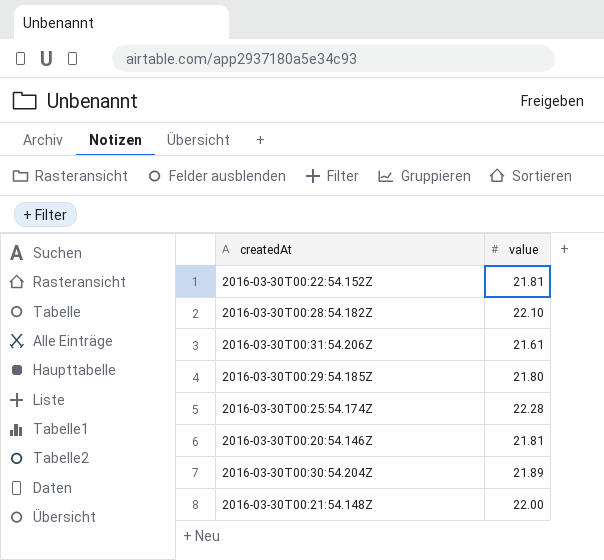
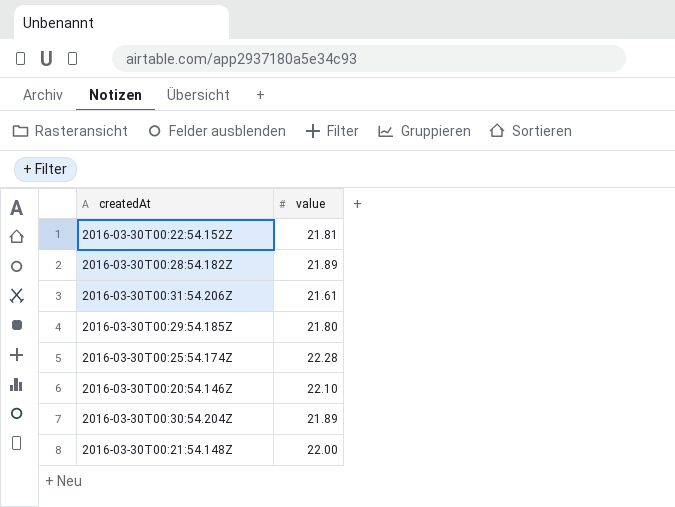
2016-03-30T00:28:54.182Z | value: 22.10 -> 21.89
2016-03-30T00:20:54.146Z | value: 21.81 -> 22.10

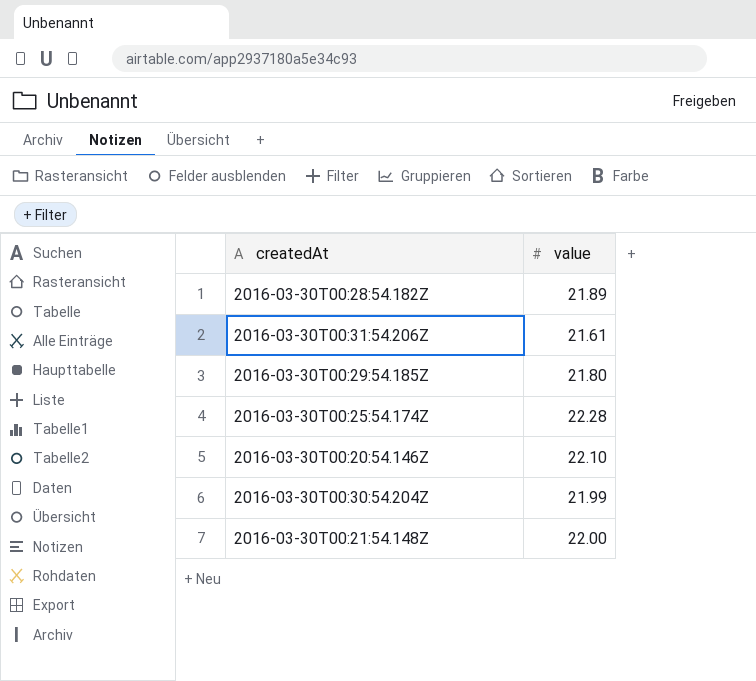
row 2016-03-30T00:22:54.152Z: 21.81 -> none
2016-03-30T00:30:54.204Z | value: 21.89 -> 21.99

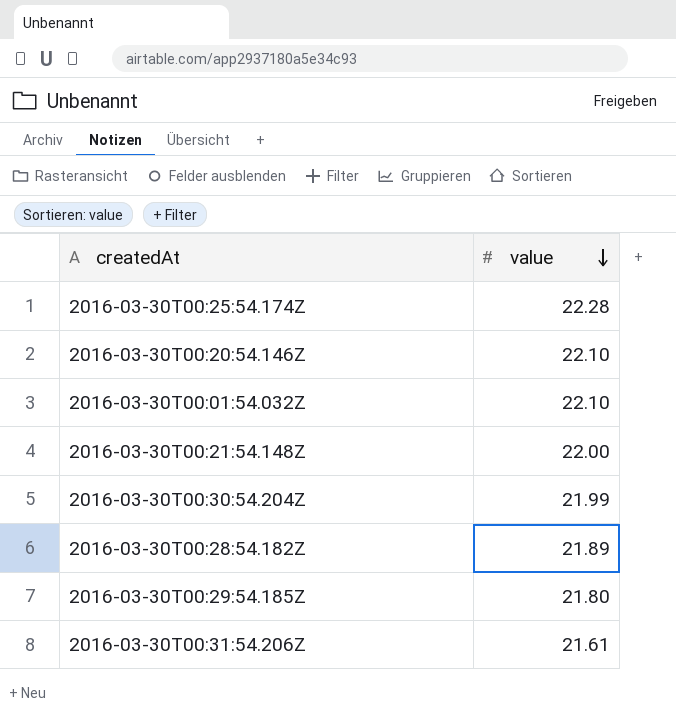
row order: none -> value descending
row 2016-03-30T00:01:54.032Z: none -> 22.10

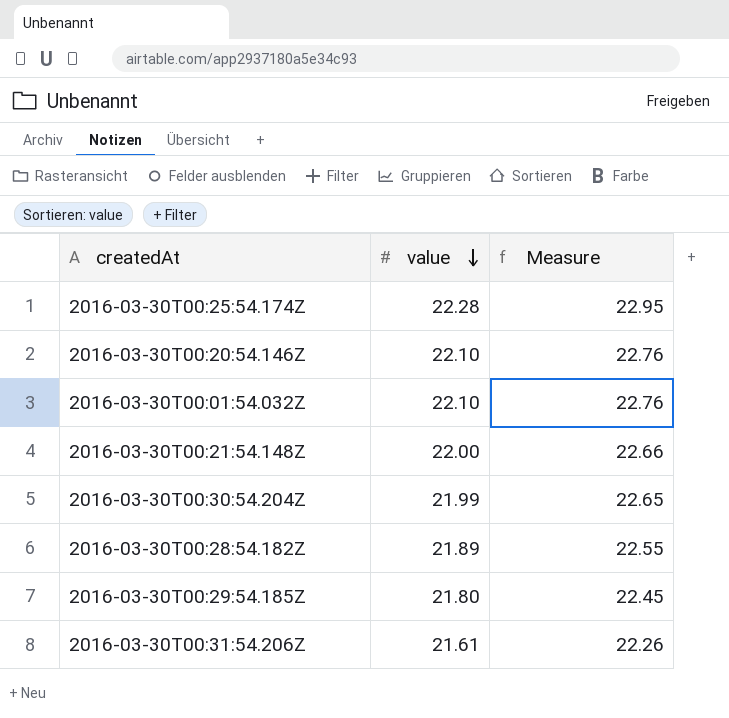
column Measure | formula: none -> [value] * 1.03

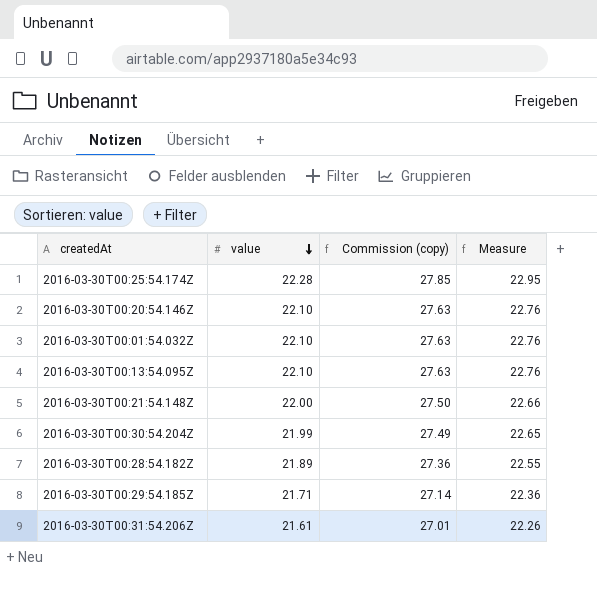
column Commission (copy) | formula: none -> [value] * 1.25
row 2016-03-30T00:13:54.095Z: none -> 22.10 | 27.63 | 22.76
2016-03-30T00:29:54.185Z | value: 21.80 -> 21.71
2016-03-30T00:29:54.185Z | Measure: 22.45 -> 22.36

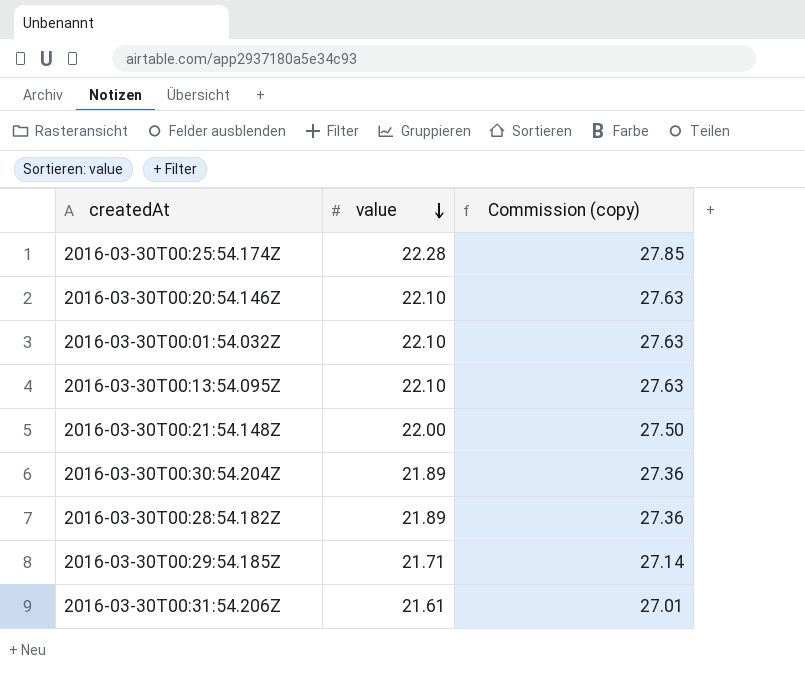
column Measure | formula: [value] * 1.03 -> none
2016-03-30T00:30:54.204Z | value: 21.99 -> 21.89
2016-03-30T00:30:54.204Z | Commission (copy): 27.49 -> 27.36

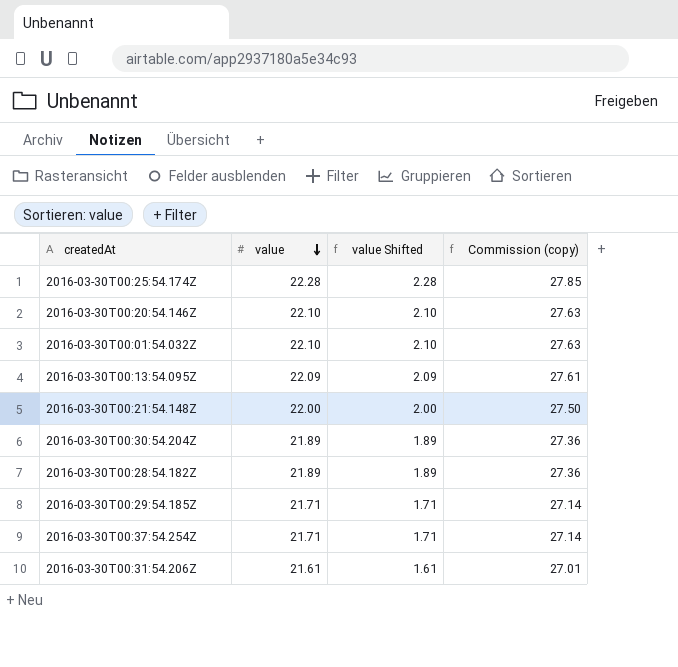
column value Shifted | formula: none -> [value] - 20
2016-03-30T00:13:54.095Z | value: 22.10 -> 22.09
2016-03-30T00:13:54.095Z | Commission (copy): 27.63 -> 27.61
row 2016-03-30T00:37:54.254Z: none -> 21.71 | 1.71 | 27.14

